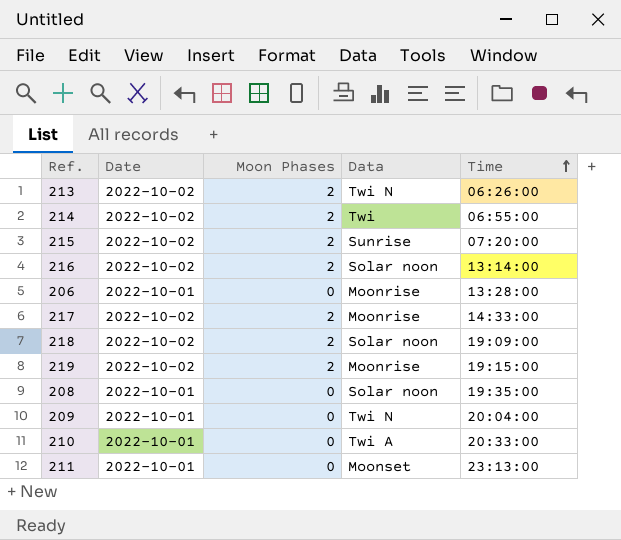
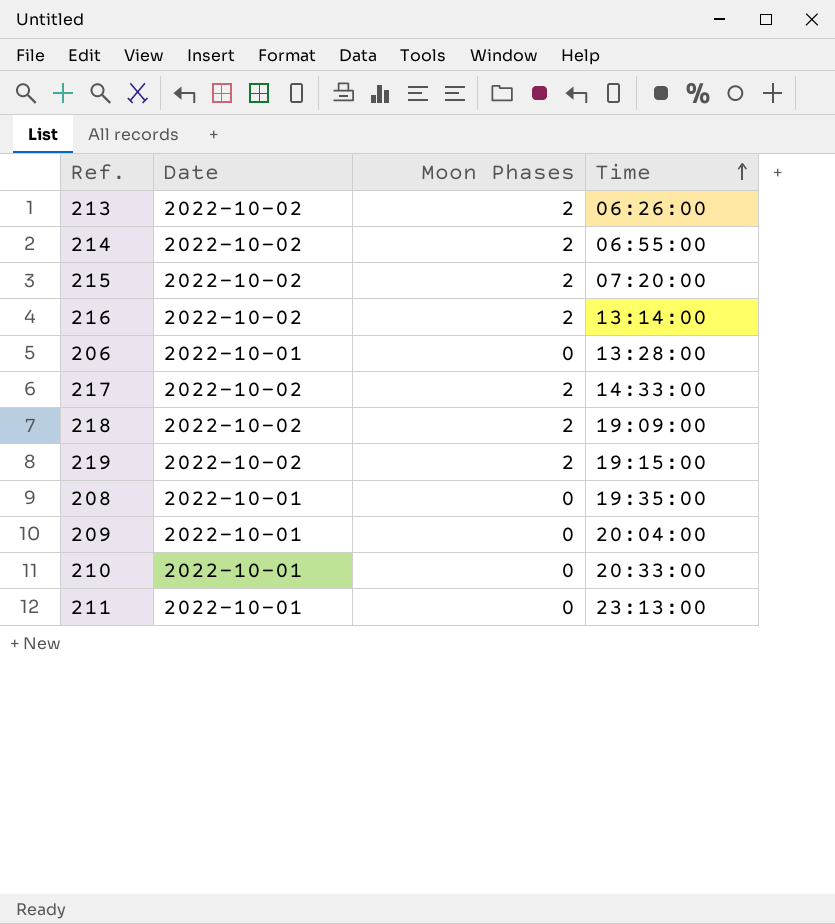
column Data | position: 4 -> none

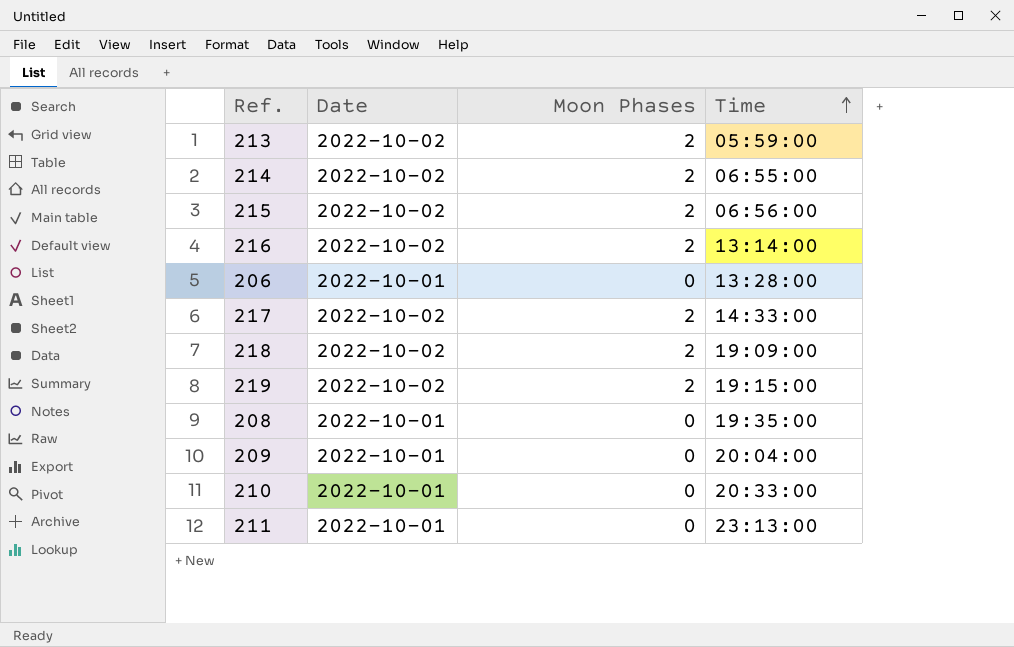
213 | Time: 06:26:00 -> 05:59:00
215 | Time: 07:20:00 -> 06:56:00

